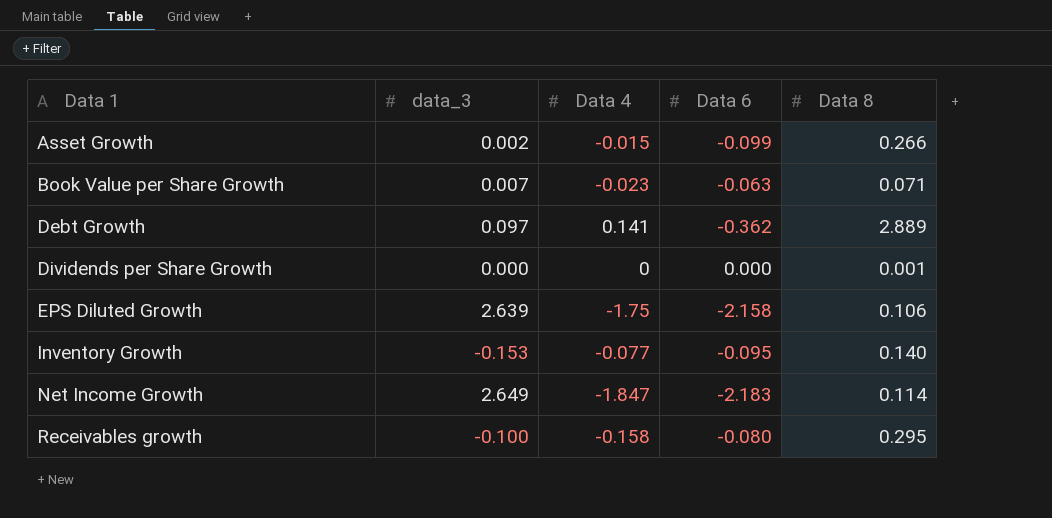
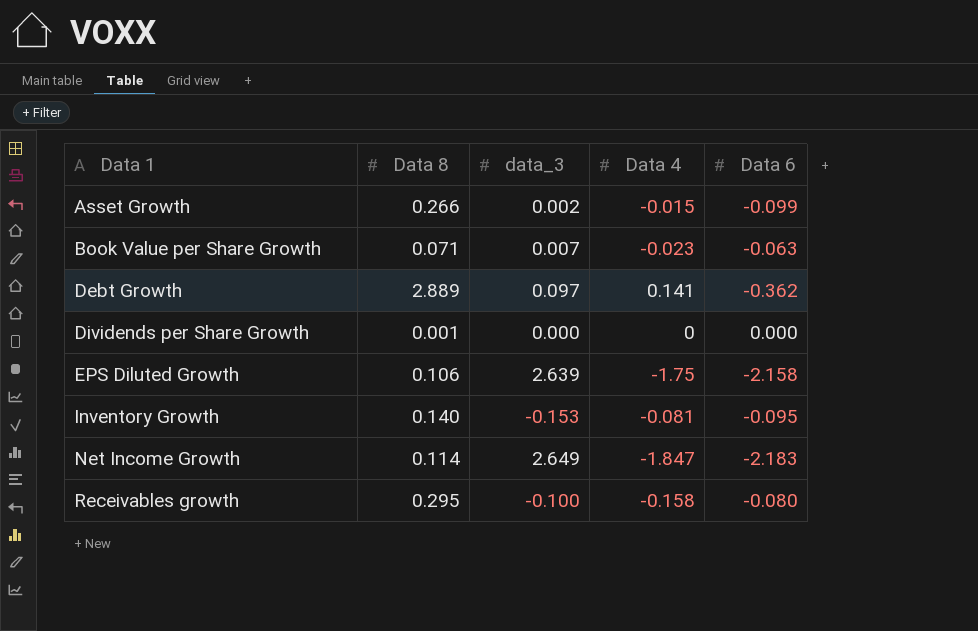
column Data 8 | position: 5 -> 2
Inventory Growth | Data 4: -0.077 -> -0.081

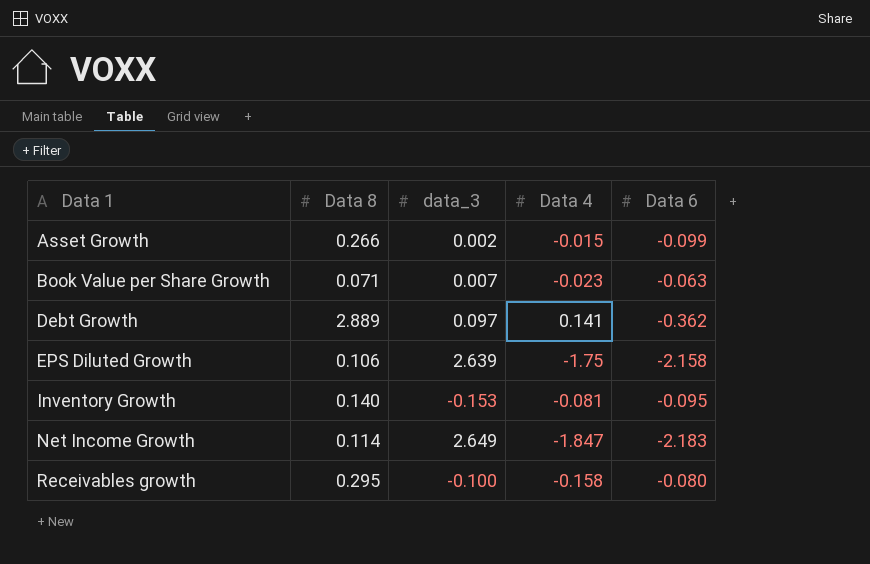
row Dividends per Share Growth: 0.001 | 0.000 | 0 | 0.000 -> none

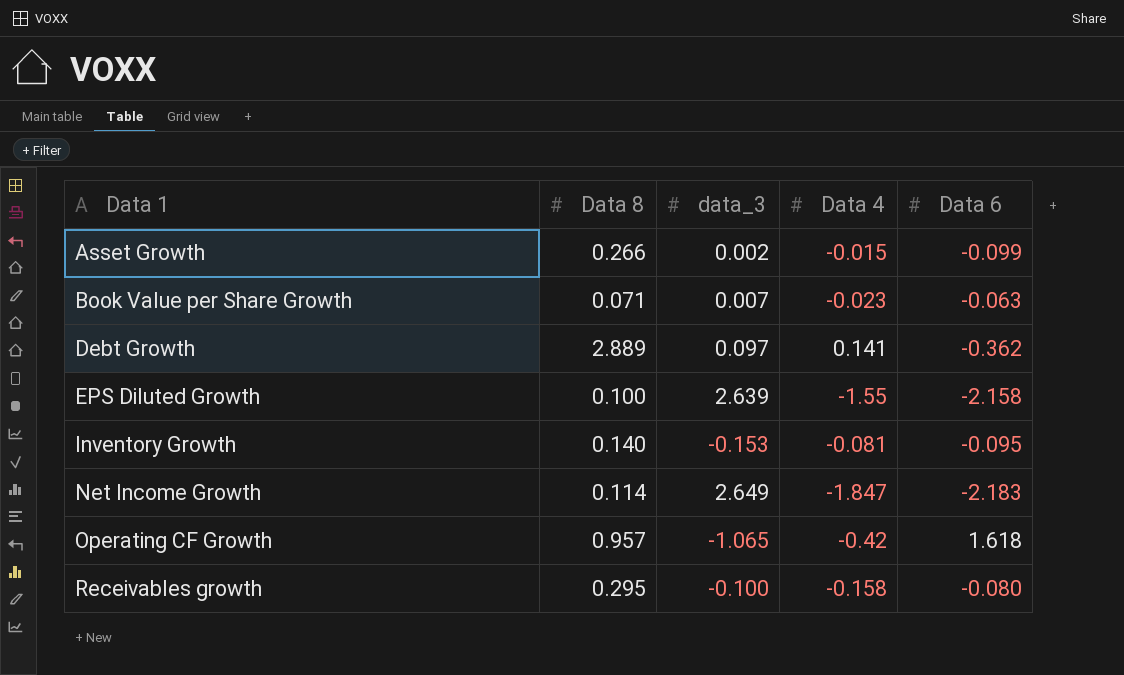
EPS Diluted Growth | Data 8: 0.106 -> 0.100
EPS Diluted Growth | Data 4: -1.75 -> -1.55
row Operating CF Growth: none -> 0.957 | -1.065 | -0.42 | 1.618

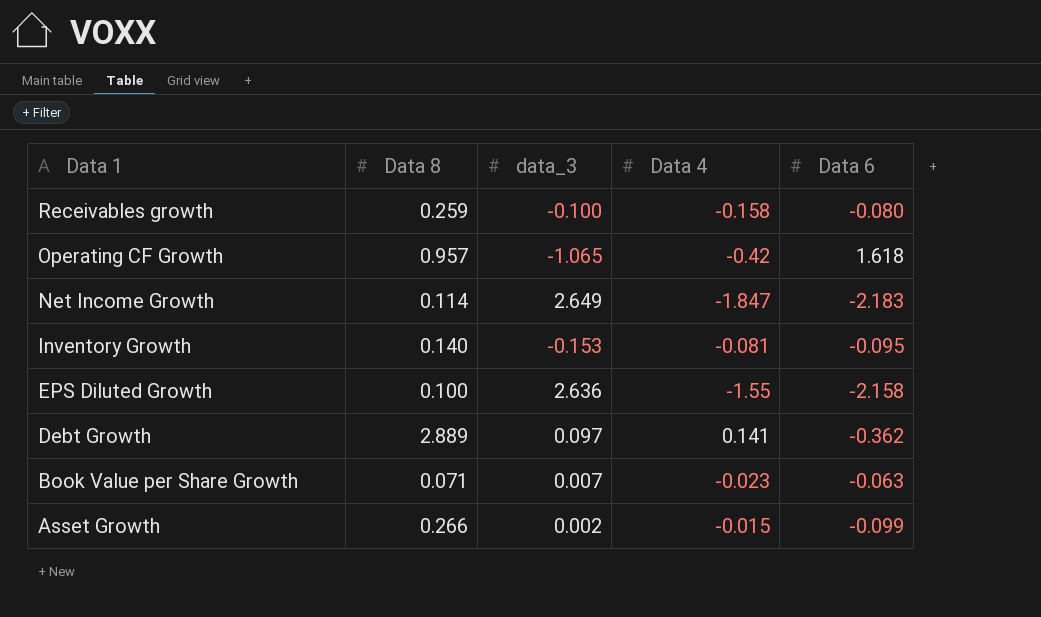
row order: Data 1 ascending -> Data 1 descending
Receivables growth | Data 8: 0.295 -> 0.259
EPS Diluted Growth | data_3: 2.639 -> 2.636

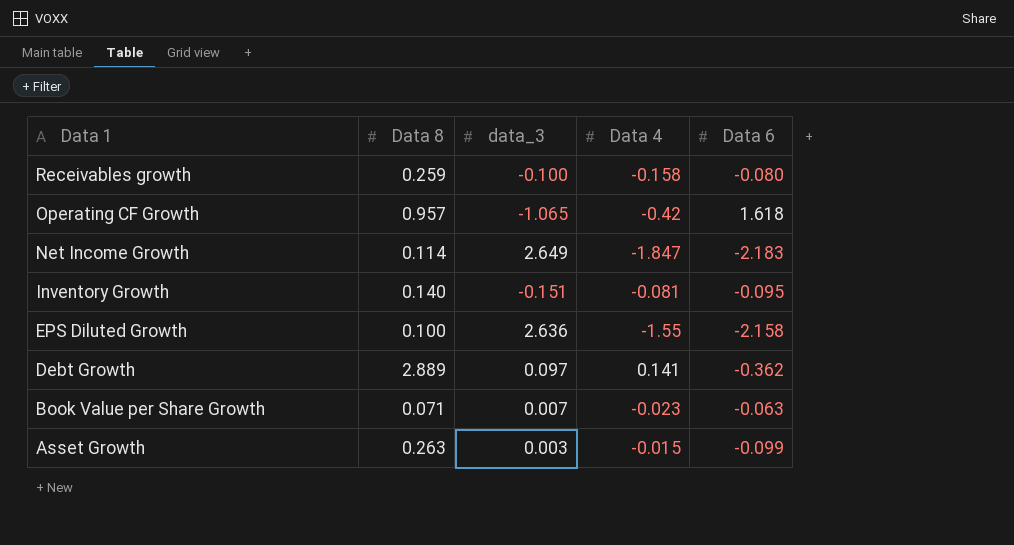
Inventory Growth | data_3: -0.153 -> -0.151
Asset Growth | Data 8: 0.266 -> 0.263
Asset Growth | data_3: 0.002 -> 0.003

